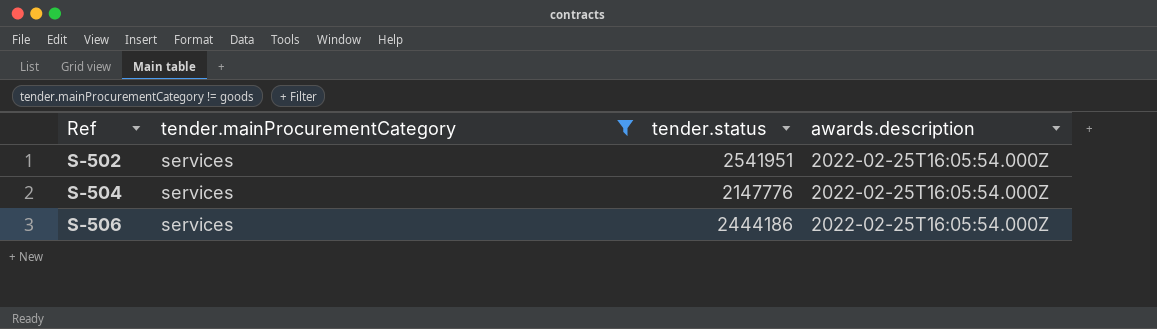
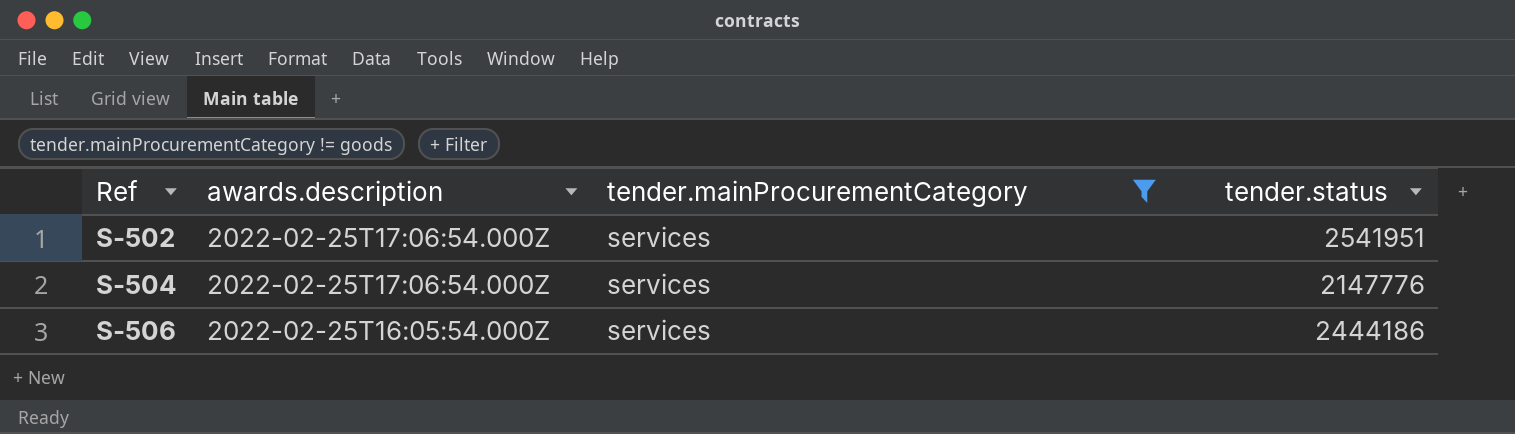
column awards.description | position: 4 -> 2
S-502 | awards.description: 2022-02-25T16:05:54.000Z -> 2022-02-25T17:06:54.000Z
S-504 | awards.description: 2022-02-25T16:05:54.000Z -> 2022-02-25T17:06:54.000Z

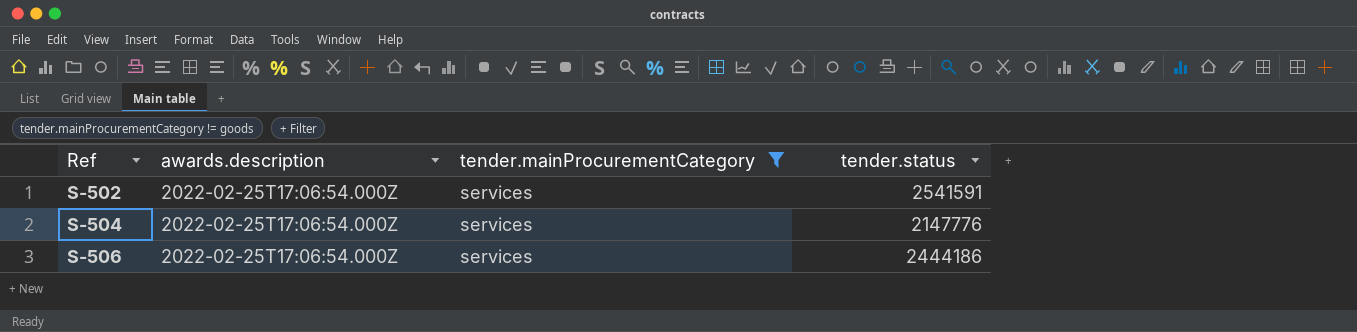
S-502 | tender.status: 2541951 -> 2541591
S-506 | awards.description: 2022-02-25T16:05:54.000Z -> 2022-02-25T17:06:54.000Z

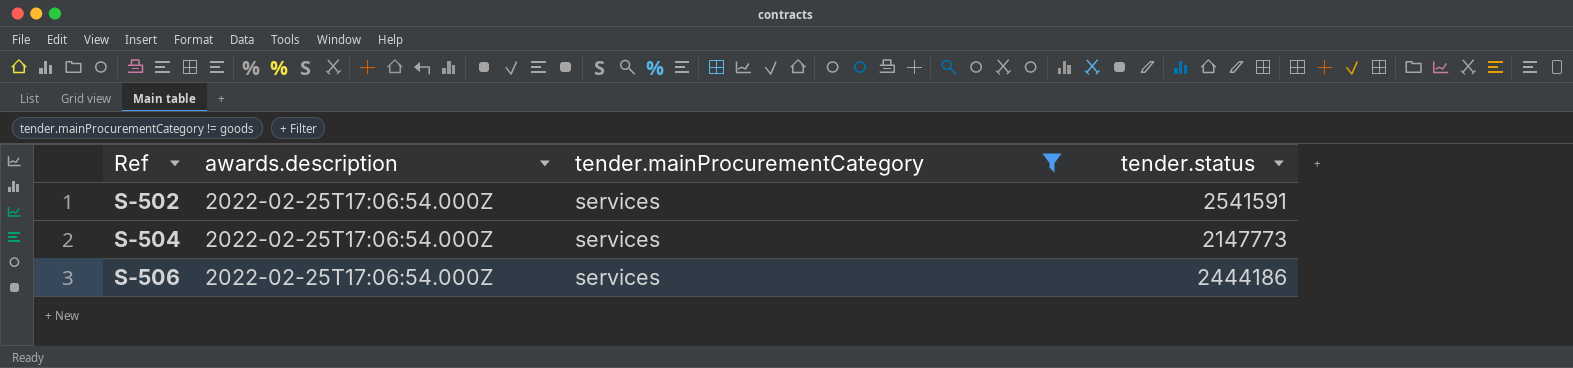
S-504 | tender.status: 2147776 -> 2147773

